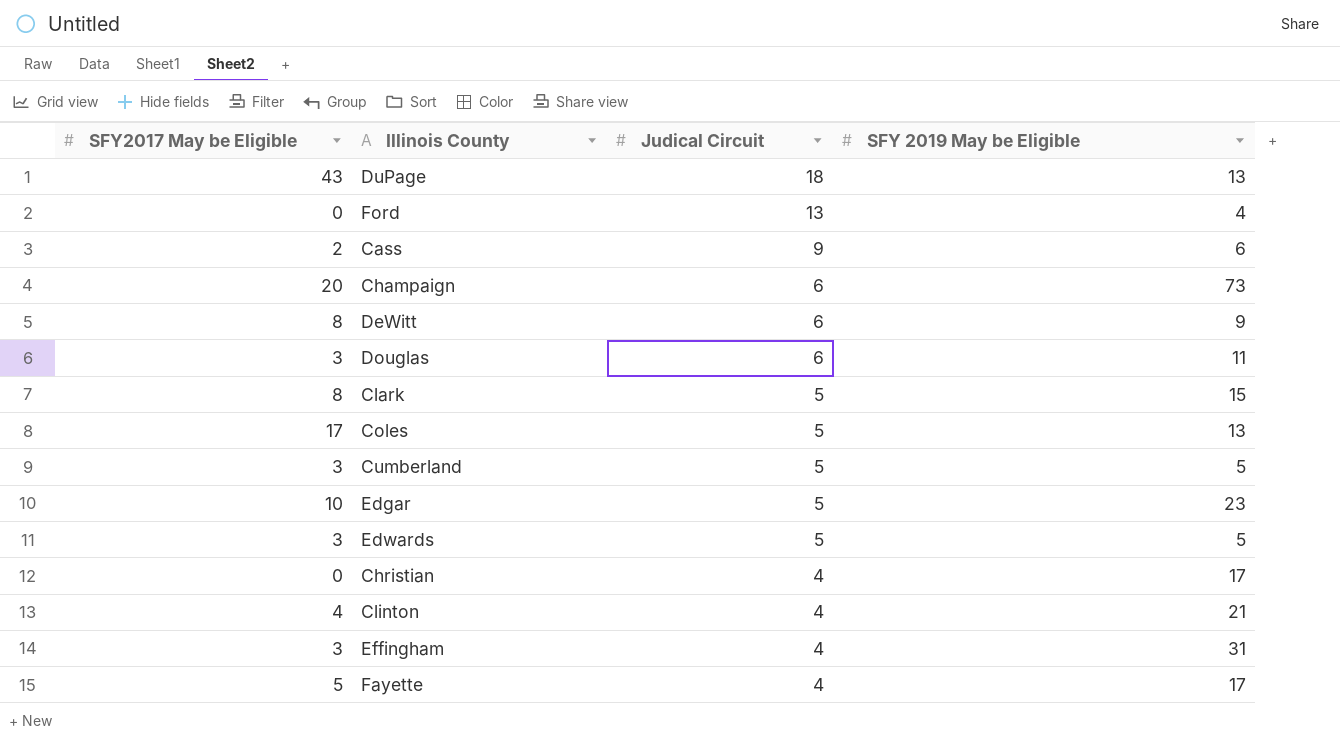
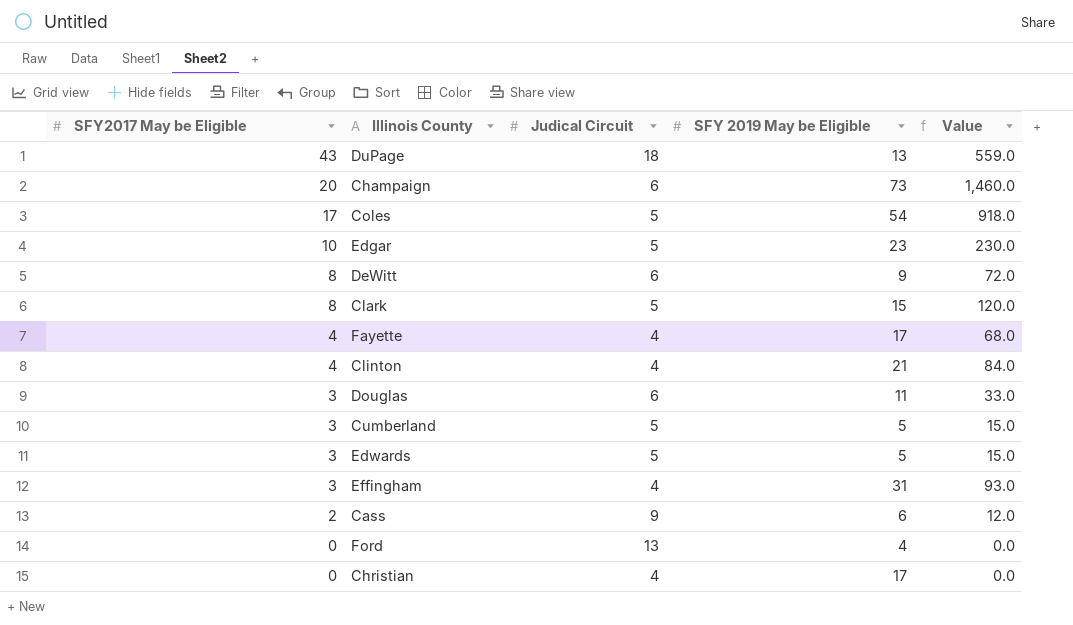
row order: Judical Circuit descending -> SFY2017 May be Eligible descending
column Value | formula: none -> [SFY2017 May be Eligible] * [SFY 2019 May be Eligible]
Coles | SFY 2019 May be Eligible: 13 -> 54
Fayette | SFY2017 May be Eligible: 5 -> 4

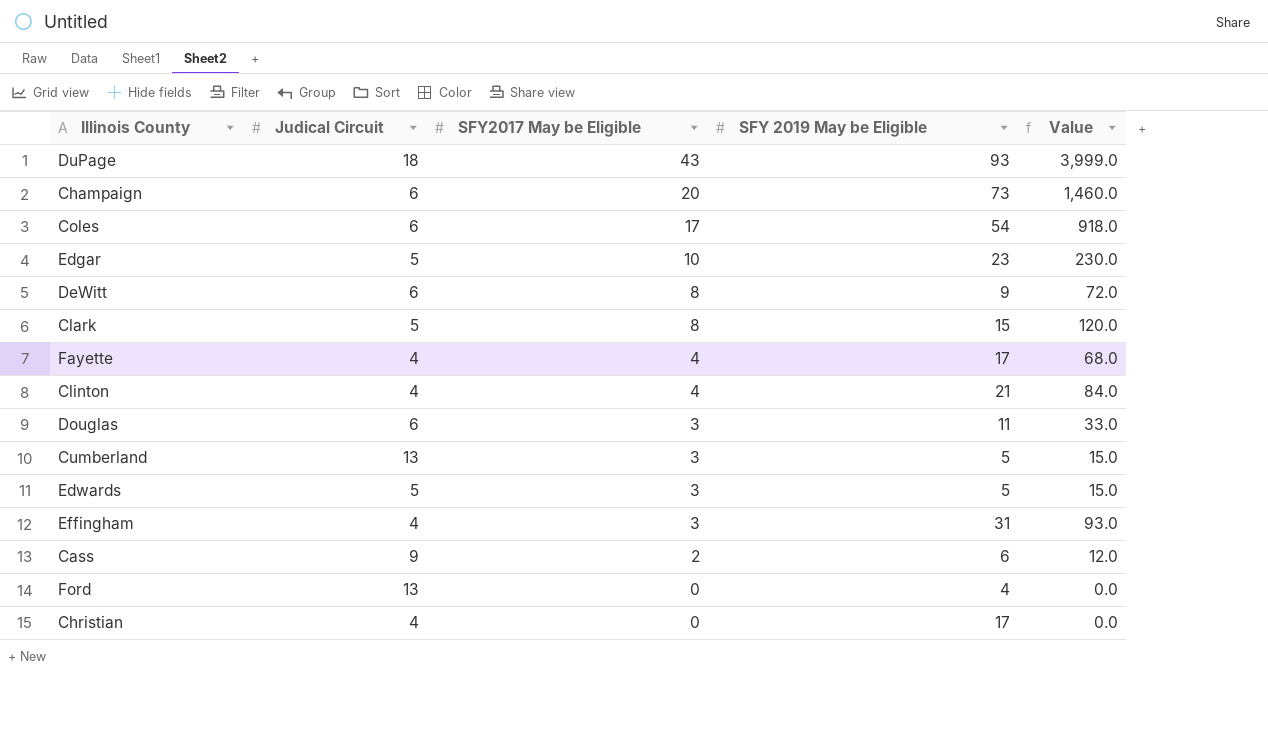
column SFY2017 May be Eligible | position: 1 -> 3
DuPage | SFY 2019 May be Eligible: 13 -> 93
DuPage | Value: 559.0 -> 3,999.0
Coles | Judical Circuit: 5 -> 6
Cumberland | Judical Circuit: 5 -> 13

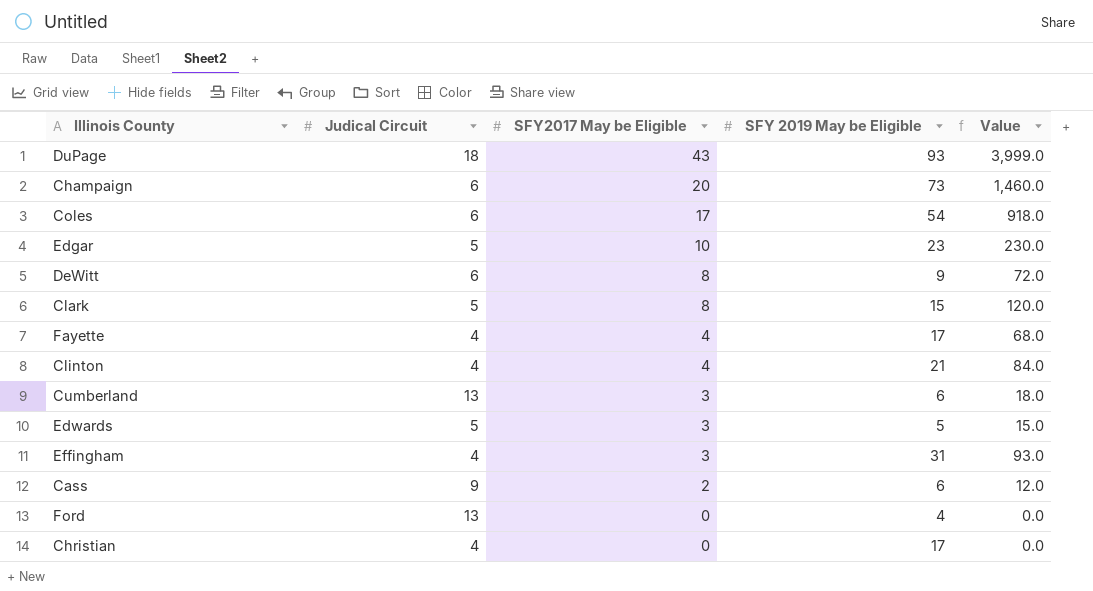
row Douglas: 6 | 3 | 11 | 33.0 -> none
Cumberland | SFY 2019 May be Eligible: 5 -> 6
Cumberland | Value: 15.0 -> 18.0

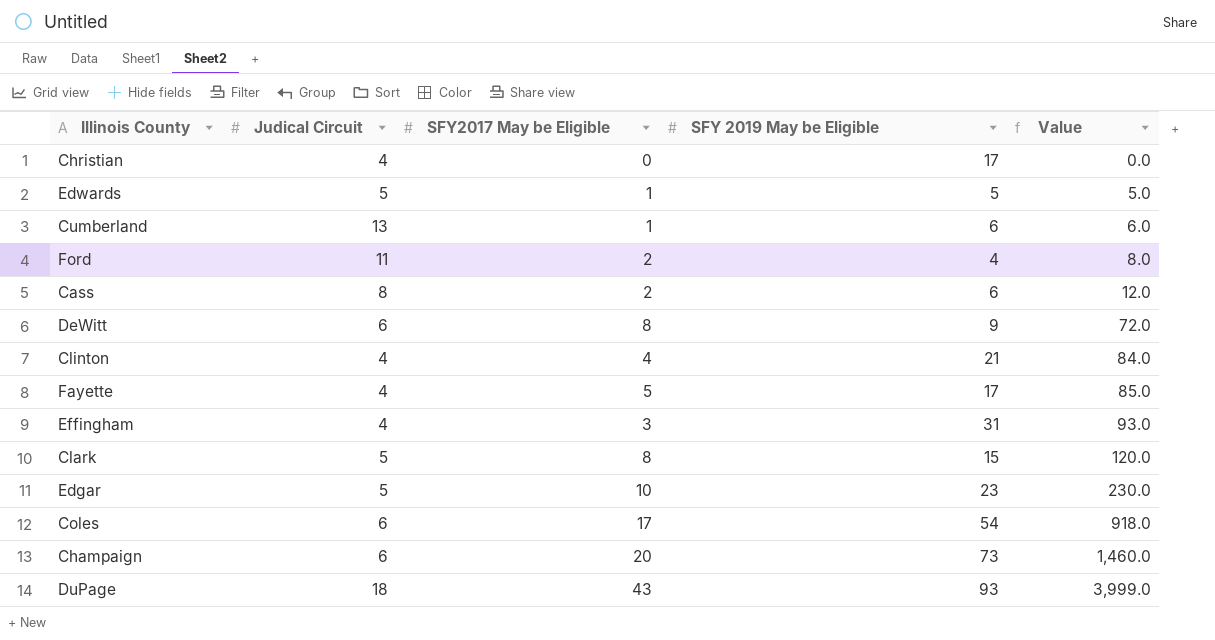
row order: SFY2017 May be Eligible descending -> Value ascending
Edwards | SFY2017 May be Eligible: 3 -> 1
Edwards | Value: 15.0 -> 5.0
Cumberland | SFY2017 May be Eligible: 3 -> 1
Cumberland | Value: 18.0 -> 6.0
Ford | Judical Circuit: 13 -> 11
Ford | SFY2017 May be Eligible: 0 -> 2
Ford | Value: 0.0 -> 8.0
Cass | Judical Circuit: 9 -> 8
Fayette | SFY2017 May be Eligible: 4 -> 5
Fayette | Value: 68.0 -> 85.0

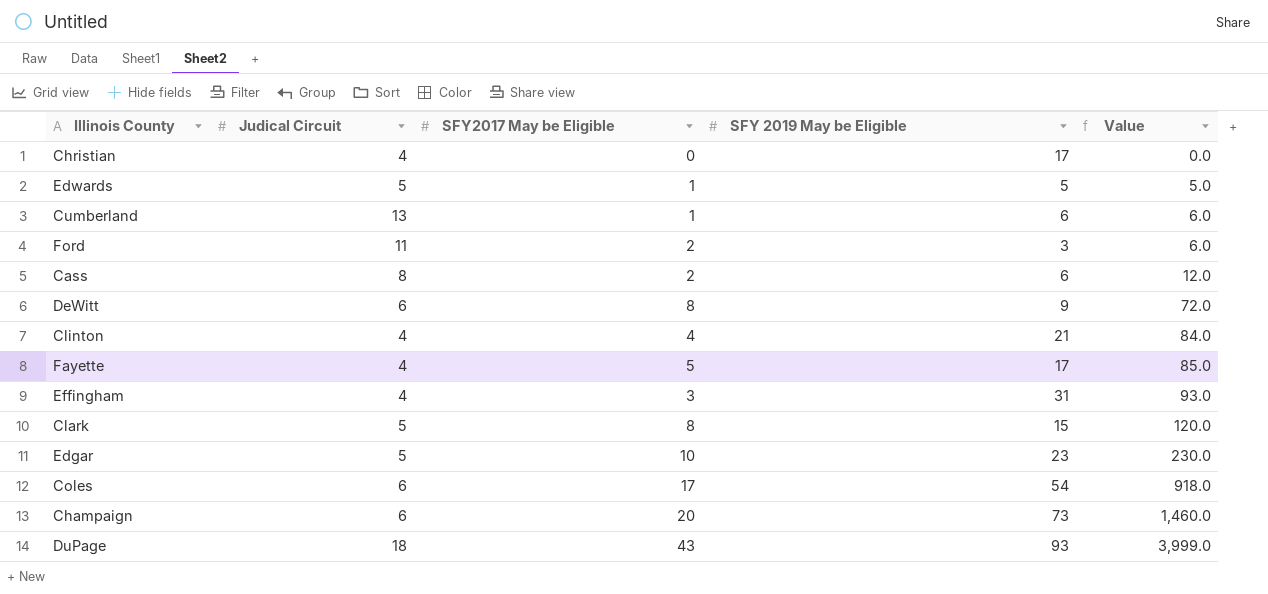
Ford | SFY 2019 May be Eligible: 4 -> 3
Ford | Value: 8.0 -> 6.0

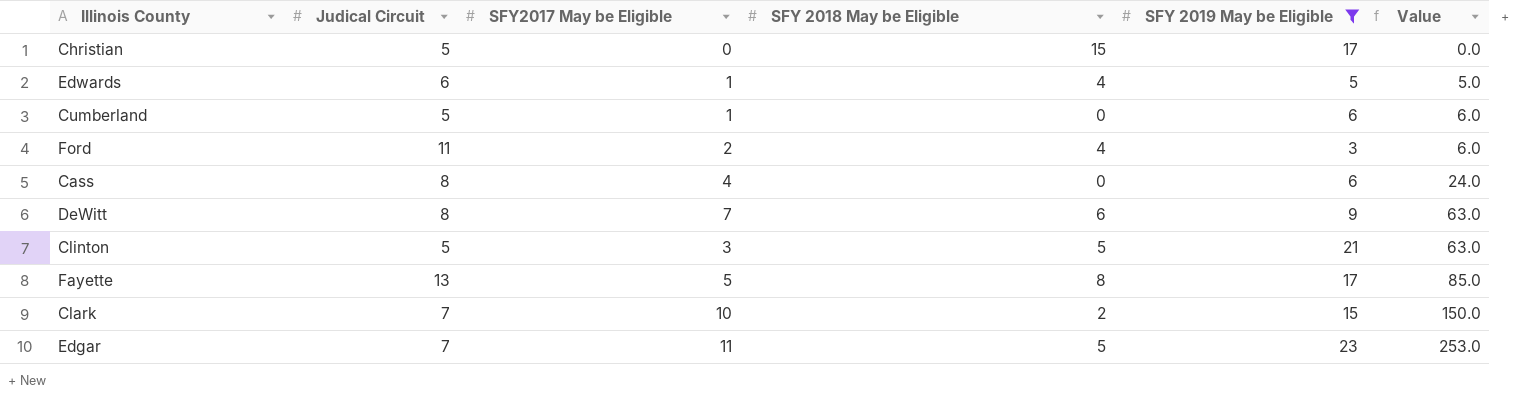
filter: none -> SFY 2019 May be Eligible <= 23
column SFY 2018 May be Eligible | position: none -> 4
Christian | Judical Circuit: 4 -> 5
Edwards | Judical Circuit: 5 -> 6
Cumberland | Judical Circuit: 13 -> 5
Cass | SFY2017 May be Eligible: 2 -> 4
Cass | Value: 12.0 -> 24.0
DeWitt | Judical Circuit: 6 -> 8
DeWitt | SFY2017 May be Eligible: 8 -> 7
DeWitt | Value: 72.0 -> 63.0
Clinton | Judical Circuit: 4 -> 5
Clinton | SFY2017 May be Eligible: 4 -> 3
Clinton | Value: 84.0 -> 63.0
Fayette | Judical Circuit: 4 -> 13
Clark | Judical Circuit: 5 -> 7
Clark | SFY2017 May be Eligible: 8 -> 10
Clark | Value: 120.0 -> 150.0
Edgar | Judical Circuit: 5 -> 7
Edgar | SFY2017 May be Eligible: 10 -> 11
Edgar | Value: 230.0 -> 253.0

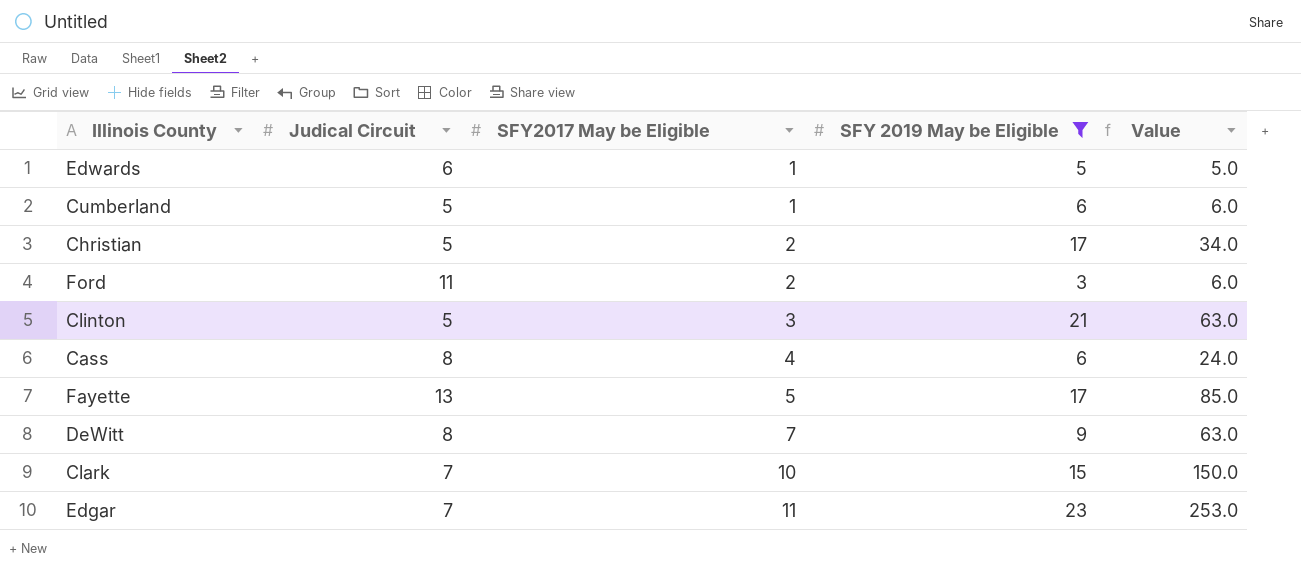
row order: Value ascending -> SFY2017 May be Eligible ascending
column SFY 2018 May be Eligible | position: 4 -> none
Christian | SFY2017 May be Eligible: 0 -> 2
Christian | Value: 0.0 -> 34.0

